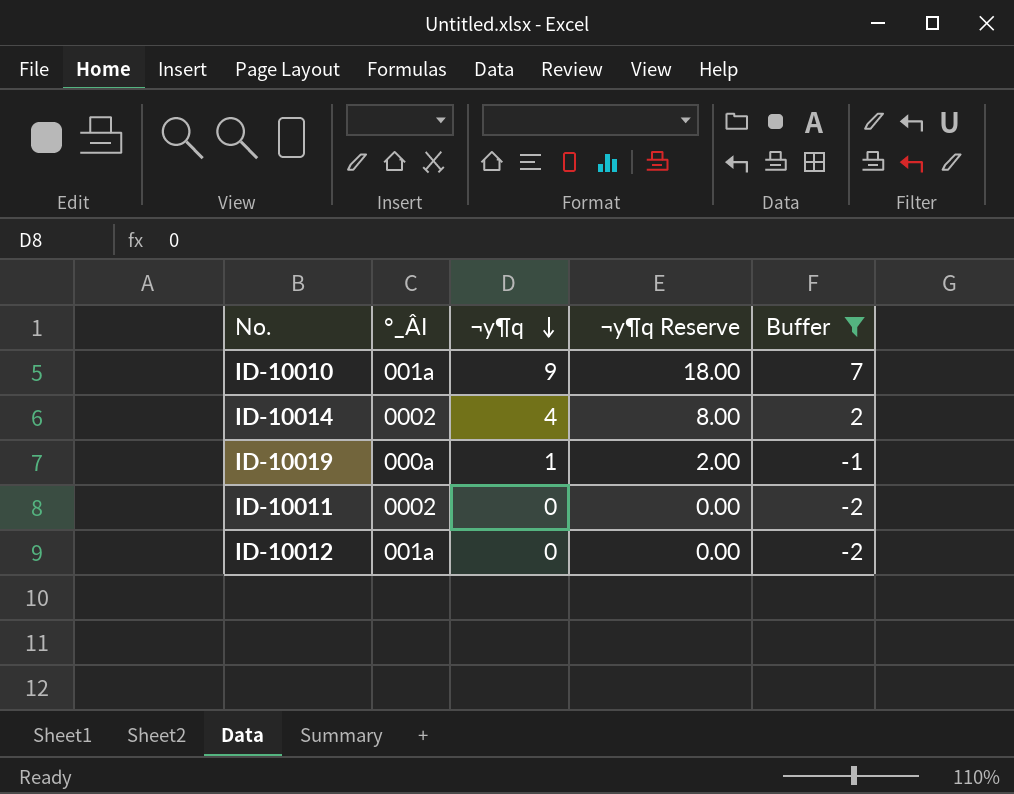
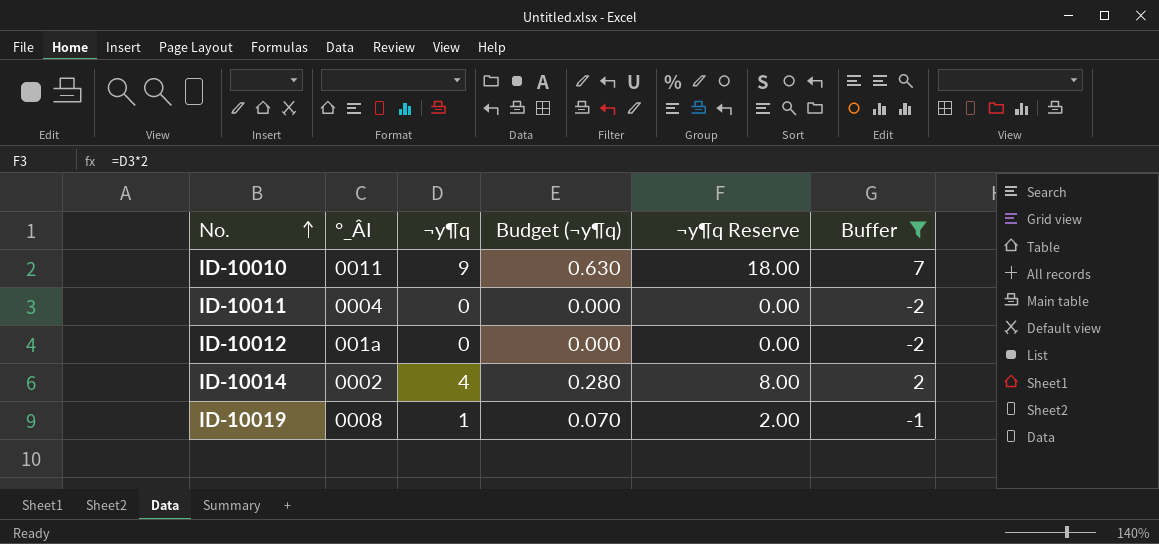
row order: ¬y¶q descending -> No. ascending
column Budget (¬y¶q) | formula: none -> [¬y¶q] * 0.07
ID-10010 | °_ÂI: 001a -> 0011
ID-10011 | °_ÂI: 0002 -> 0004
ID-10019 | °_ÂI: 000a -> 0008

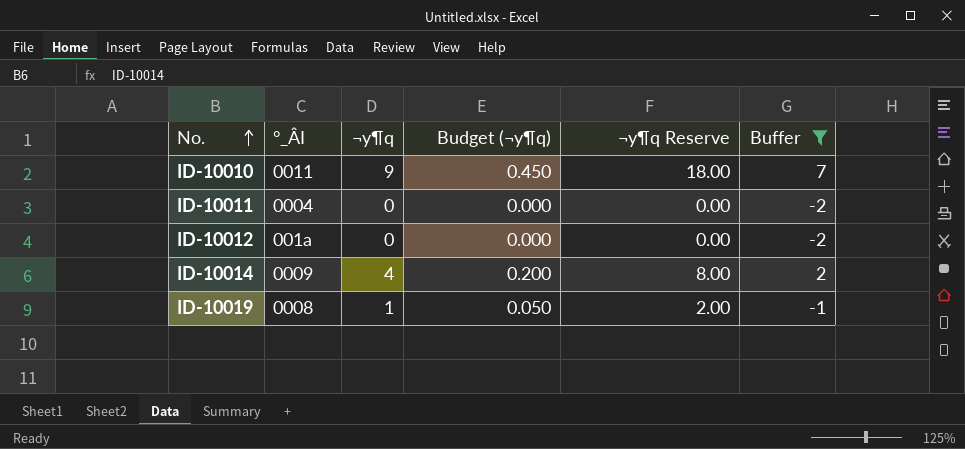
column Budget (¬y¶q) | formula: [¬y¶q] * 0.07 -> [¬y¶q] * 0.05
ID-10014 | °_ÂI: 0002 -> 0009

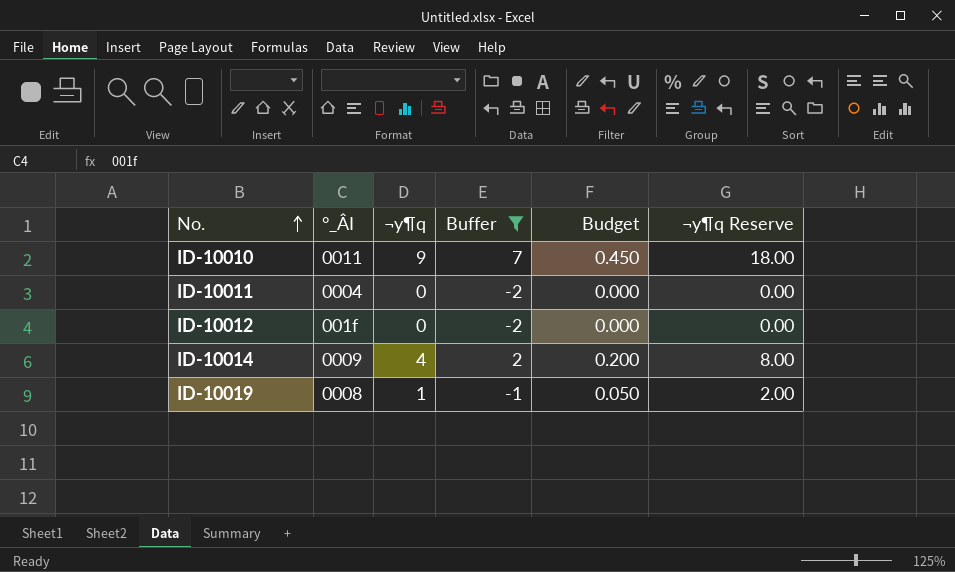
column Buffer | position: 6 -> 4
column name: Budget (¬y¶q) -> Budget
ID-10012 | °_ÂI: 001a -> 001f

